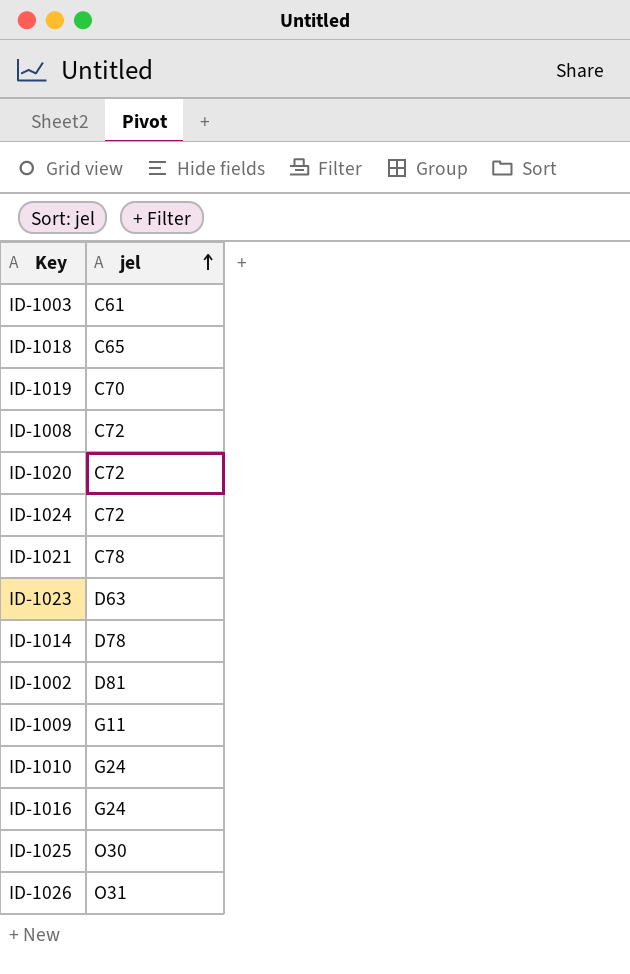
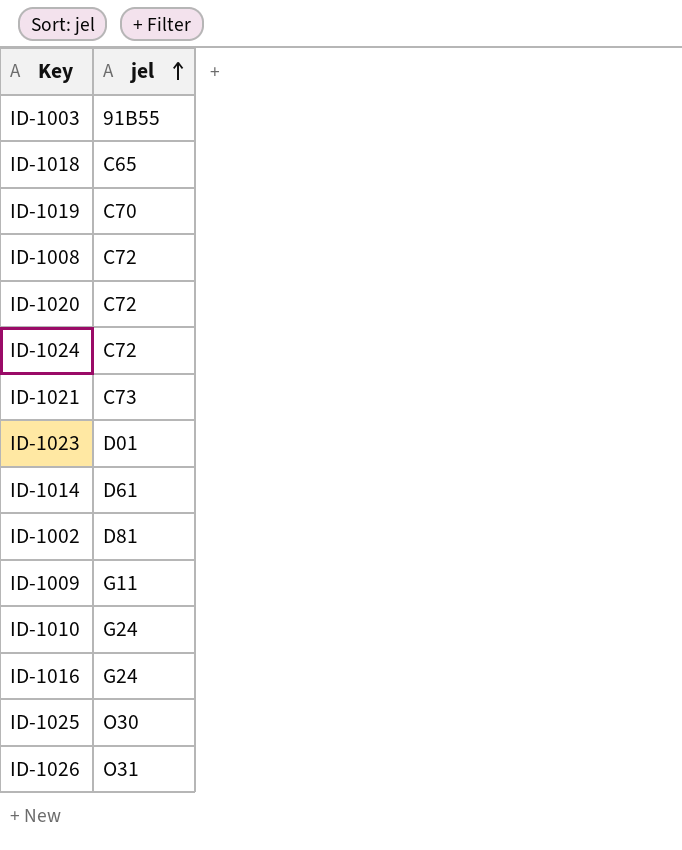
ID-1003 | jel: C61 -> 91B55
ID-1021 | jel: C78 -> C73
ID-1023 | jel: D63 -> D01
ID-1014 | jel: D78 -> D61

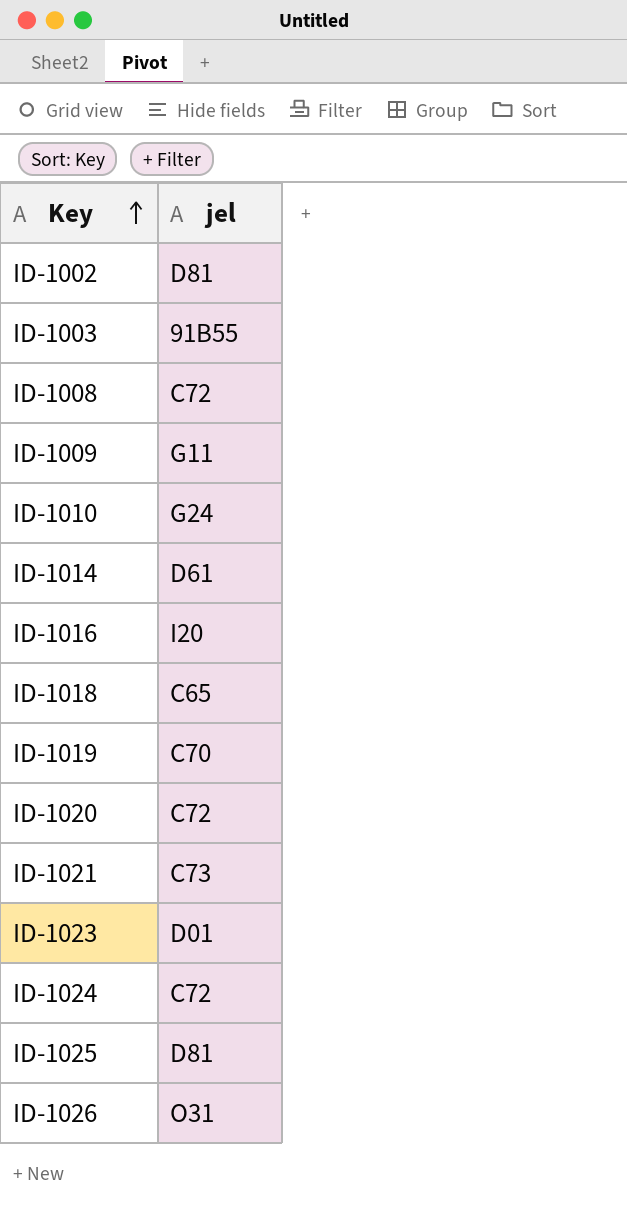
row order: jel ascending -> Key ascending
ID-1016 | jel: G24 -> I20
ID-1025 | jel: O30 -> D81

